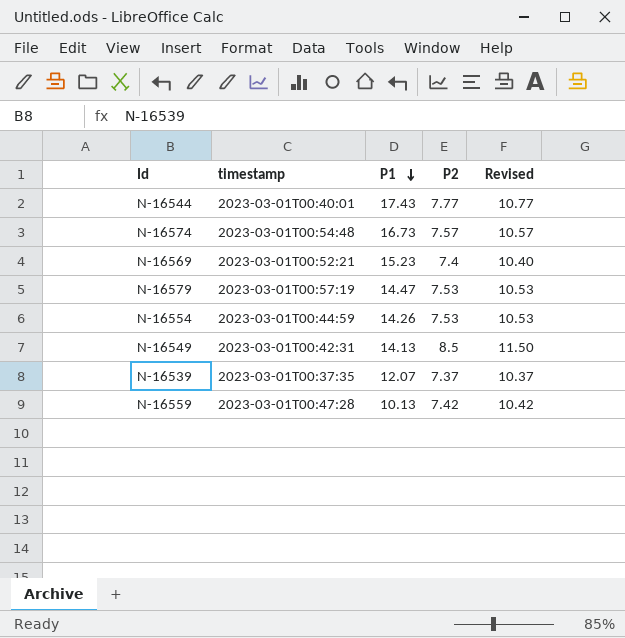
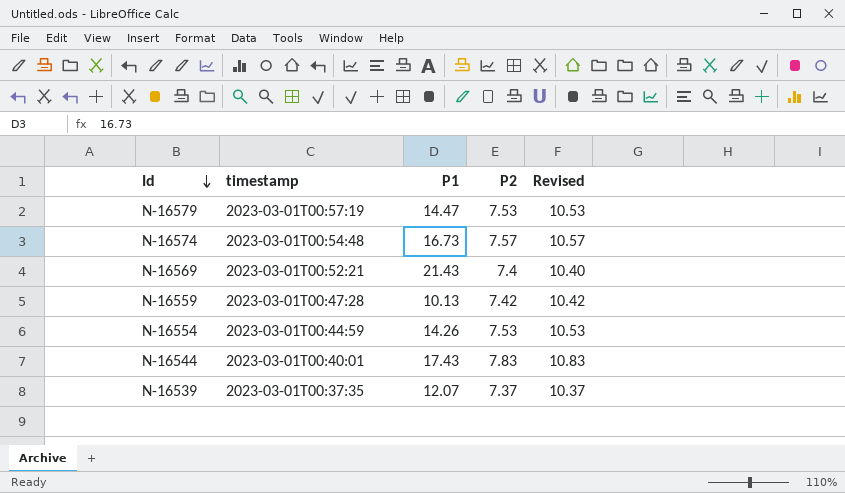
row order: P1 descending -> Id descending
row N-16549: 2023-03-01T00:42:31 | 14.13 | 8.5 | 11.50 -> none
N-16569 | P1: 15.23 -> 21.43
N-16544 | P2: 7.77 -> 7.83
N-16544 | Revised: 10.77 -> 10.83

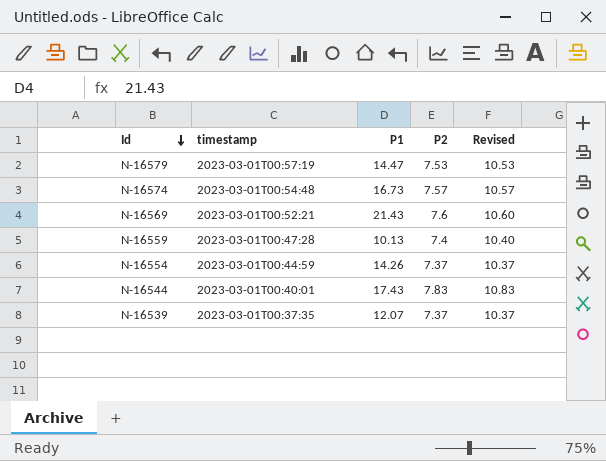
N-16569 | P2: 7.4 -> 7.6
N-16569 | Revised: 10.40 -> 10.60
N-16559 | P2: 7.42 -> 7.4
N-16559 | Revised: 10.42 -> 10.40
N-16554 | P2: 7.53 -> 7.37
N-16554 | Revised: 10.53 -> 10.37

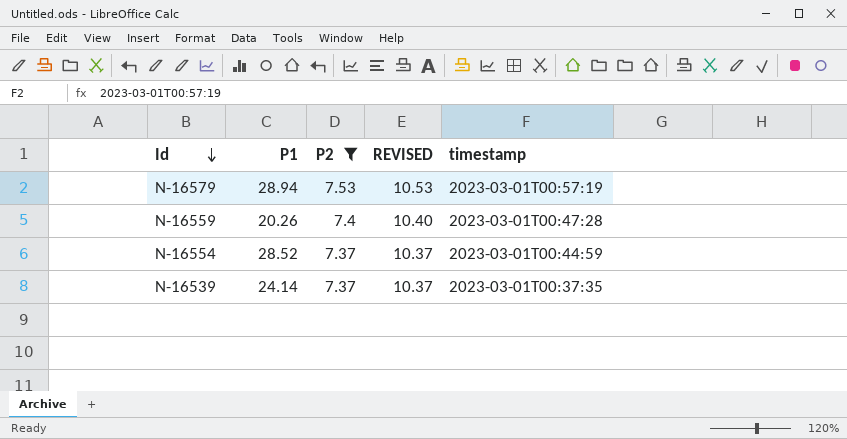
filter: none -> P2 <= 7.53
column name: Revised -> REVISED
column timestamp | position: 2 -> 5
N-16579 | P1: 14.47 -> 28.94
N-16559 | P1: 10.13 -> 20.26
N-16554 | P1: 14.26 -> 28.52
N-16539 | P1: 12.07 -> 24.14

